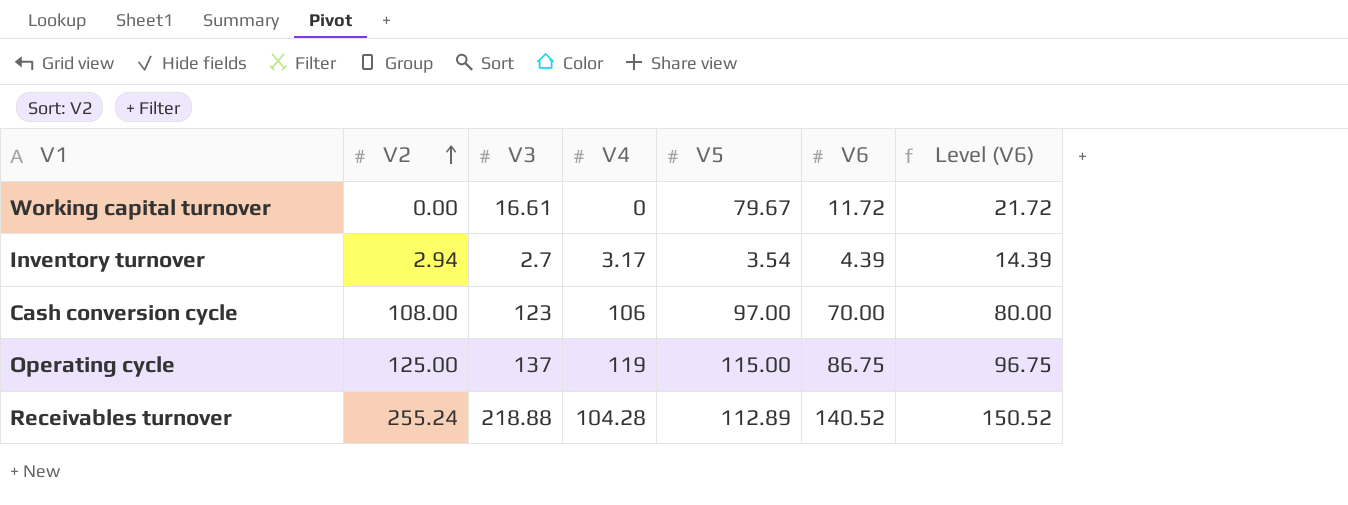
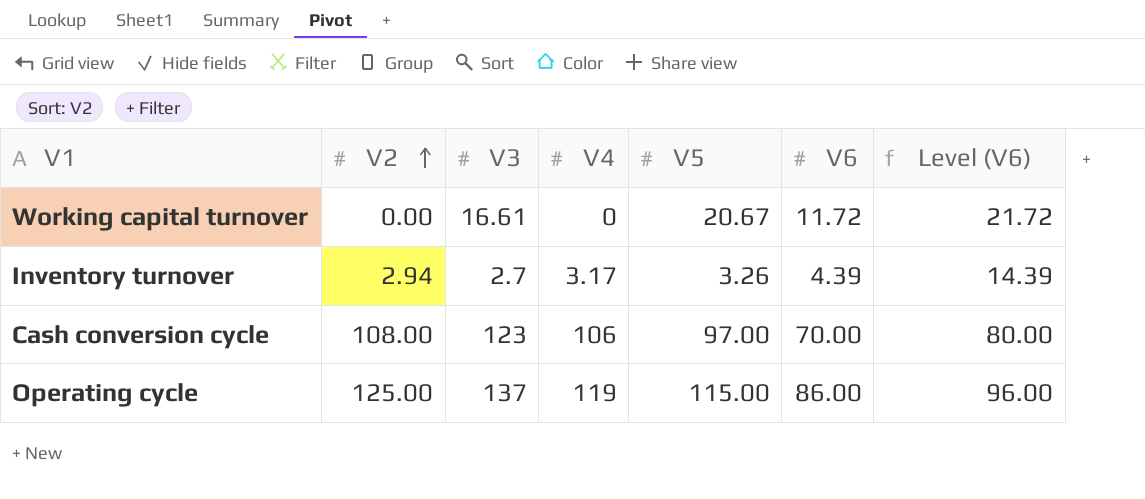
row Receivables turnover: 255.24 | 218.88 | 104.28 | 112.89 | 140.52 | 150.52 -> none
Working capital turnover | V5: 79.67 -> 20.67
Inventory turnover | V5: 3.54 -> 3.26
Operating cycle | V6: 86.75 -> 86.00
Operating cycle | Level (V6): 96.75 -> 96.00

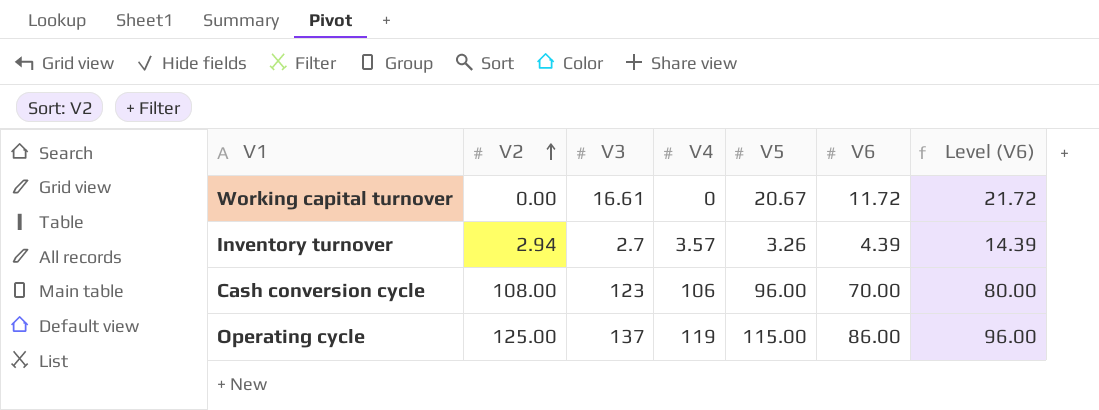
Inventory turnover | V4: 3.17 -> 3.57
Cash conversion cycle | V5: 97.00 -> 96.00

